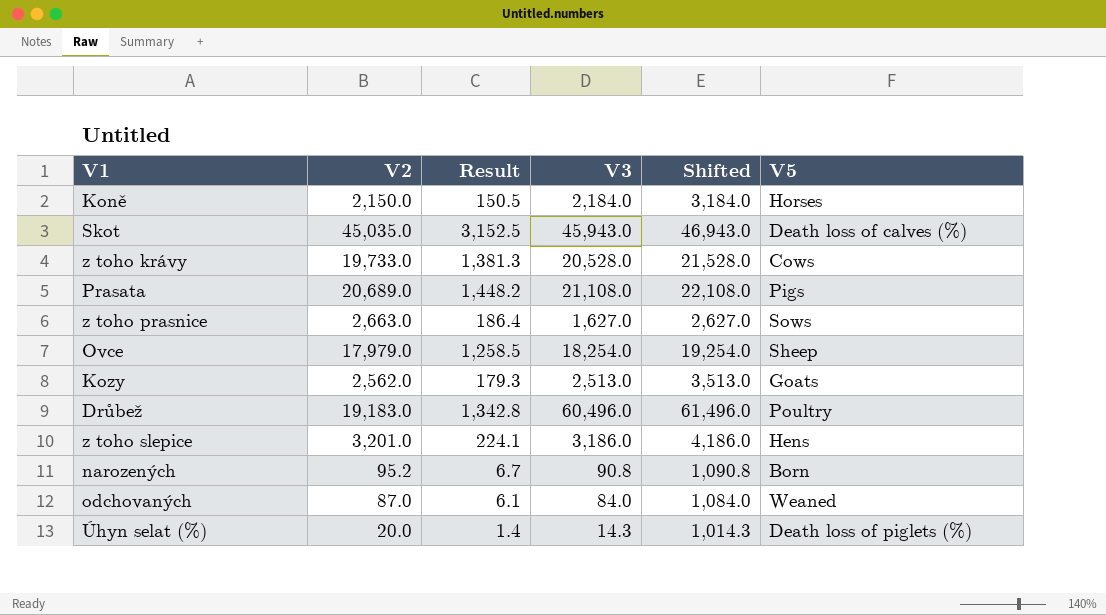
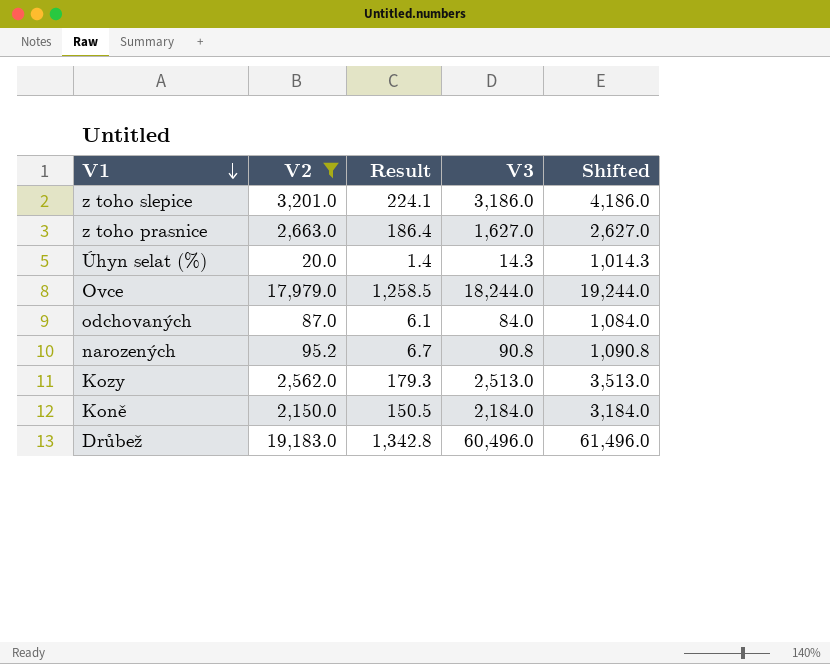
filter: none -> V2 <= 19,183.0
row order: none -> V1 descending
column V5 | position: 6 -> none
Ovce | V3: 18,254.0 -> 18,244.0
Ovce | Shifted: 19,254.0 -> 19,244.0

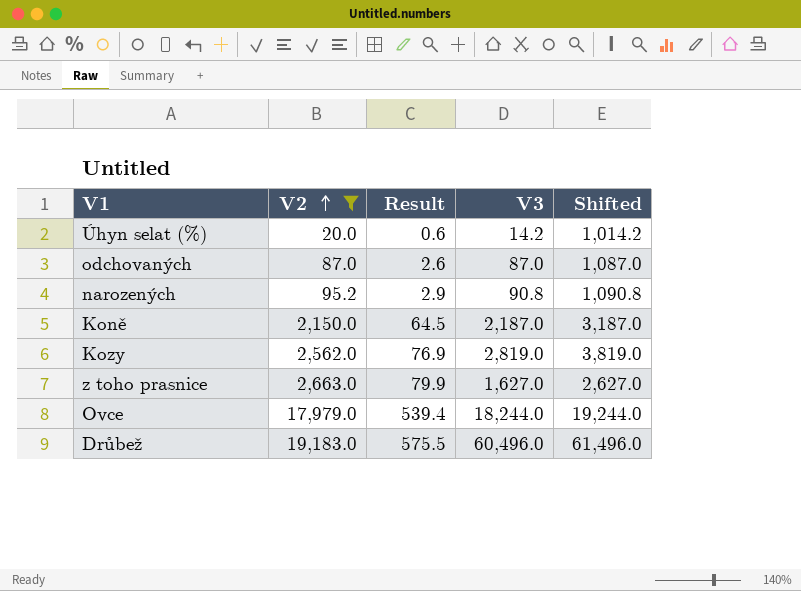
row order: V1 descending -> V2 ascending
column Result | formula: [V2] * 0.07 -> [V2] * 0.03
row z toho slepice: 3,201.0 | 224.1 | 3,186.0 | 4,186.0 -> none
Úhyn selat (%) | V3: 14.3 -> 14.2
Úhyn selat (%) | Shifted: 1,014.3 -> 1,014.2
odchovaných | V3: 84.0 -> 87.0
odchovaných | Shifted: 1,084.0 -> 1,087.0
Koně | V3: 2,184.0 -> 2,187.0
Koně | Shifted: 3,184.0 -> 3,187.0
Kozy | V3: 2,513.0 -> 2,819.0
Kozy | Shifted: 3,513.0 -> 3,819.0

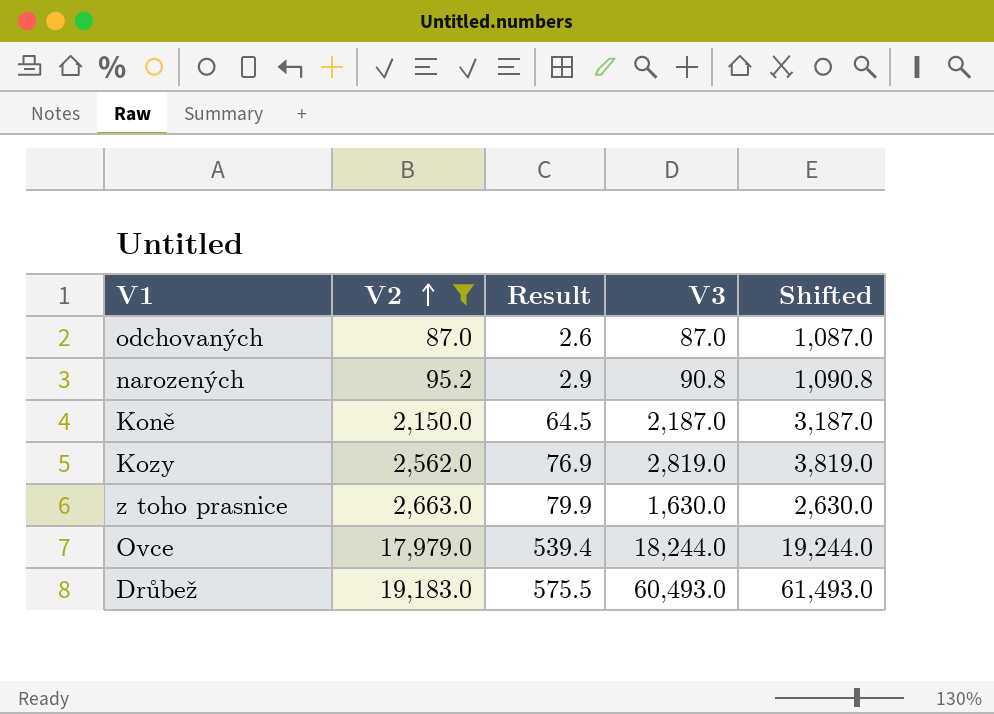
row Úhyn selat (%): 20.0 | 0.6 | 14.2 | 1,014.2 -> none
z toho prasnice | V3: 1,627.0 -> 1,630.0
z toho prasnice | Shifted: 2,627.0 -> 2,630.0
Drůbež | V3: 60,496.0 -> 60,493.0
Drůbež | Shifted: 61,496.0 -> 61,493.0

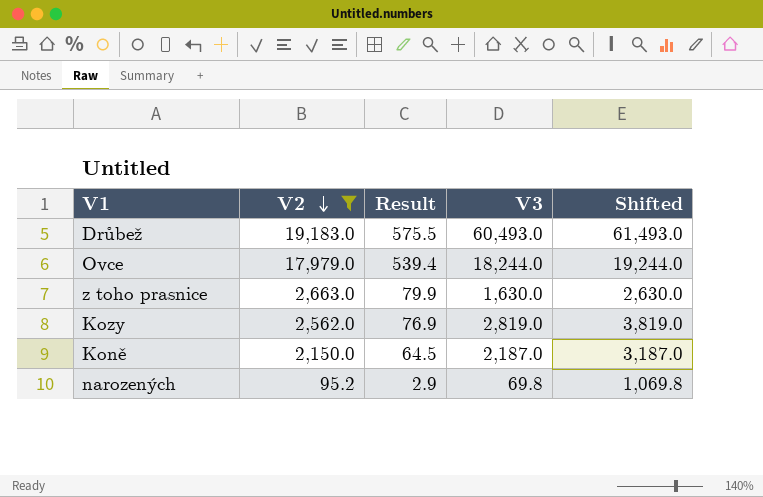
row order: V2 ascending -> V2 descending
row odchovaných: 87.0 | 2.6 | 87.0 | 1,087.0 -> none
narozených | V3: 90.8 -> 69.8
narozených | Shifted: 1,090.8 -> 1,069.8

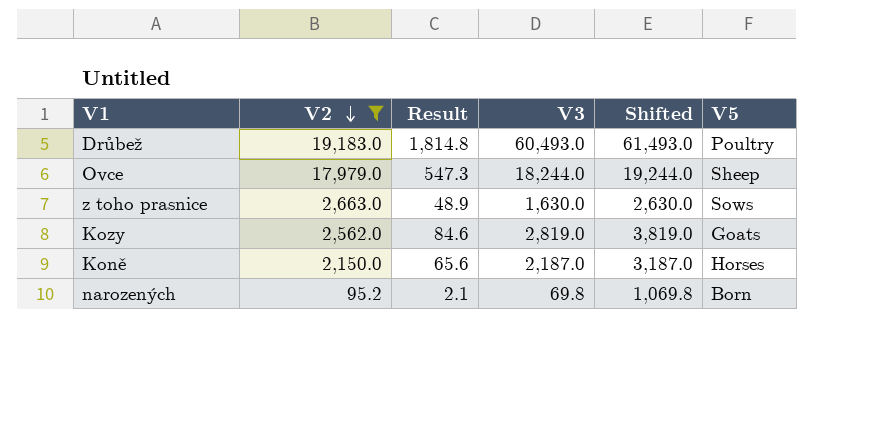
column Result | formula: [V2] * 0.03 -> [V3] * 0.03
column V5 | position: none -> 6

